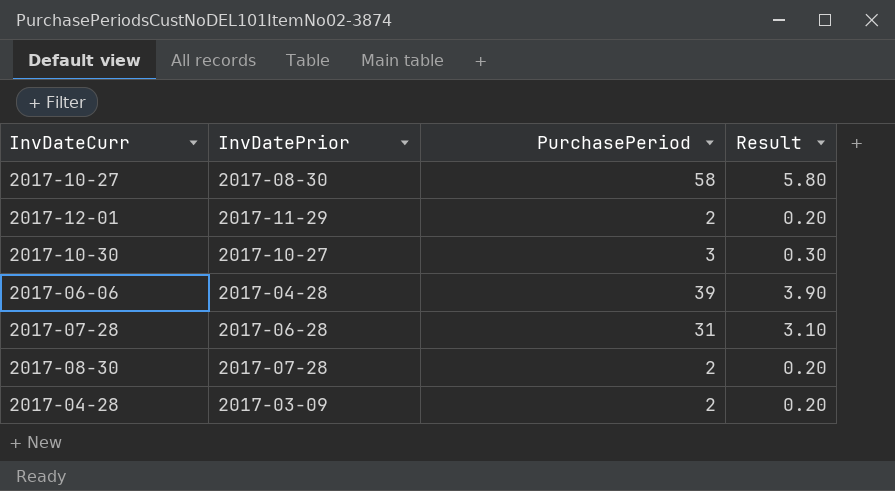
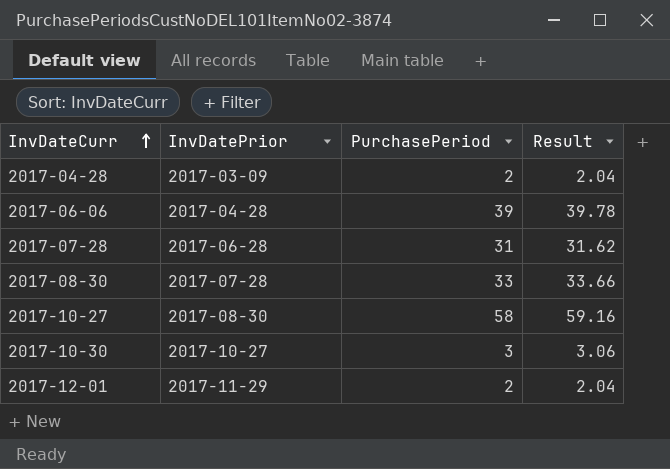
row order: none -> InvDateCurr ascending
column Result | formula: [PurchasePeriod] * 0.1 -> [PurchasePeriod] * 1.02
2017-08-30 | PurchasePeriod: 2 -> 33

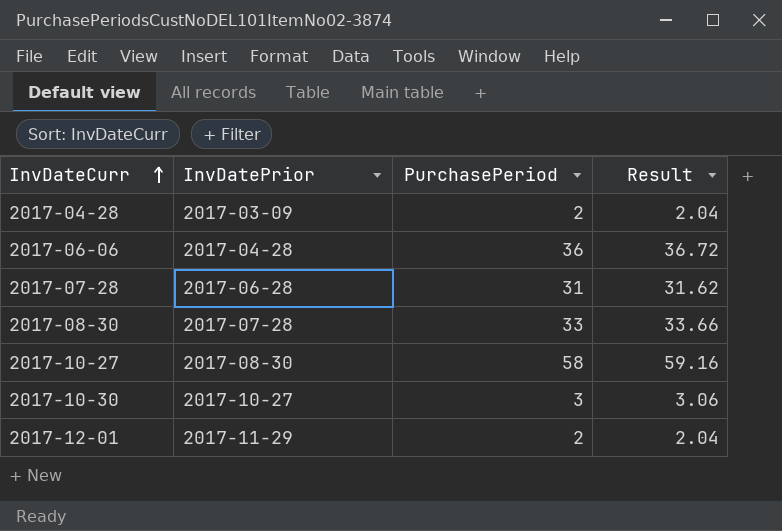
2017-06-06 | PurchasePeriod: 39 -> 36
2017-06-06 | Result: 39.78 -> 36.72

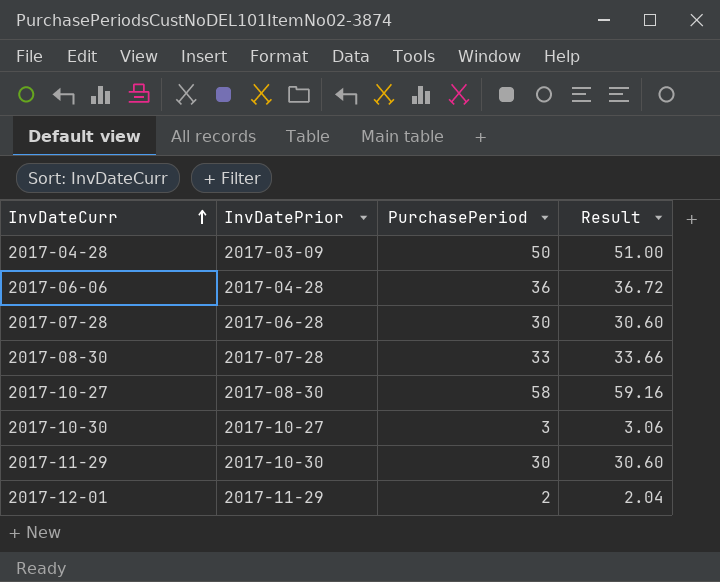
2017-04-28 | PurchasePeriod: 2 -> 50
2017-04-28 | Result: 2.04 -> 51.00
2017-07-28 | PurchasePeriod: 31 -> 30
2017-07-28 | Result: 31.62 -> 30.60
row 2017-11-29: none -> 2017-10-30 | 30 | 30.60

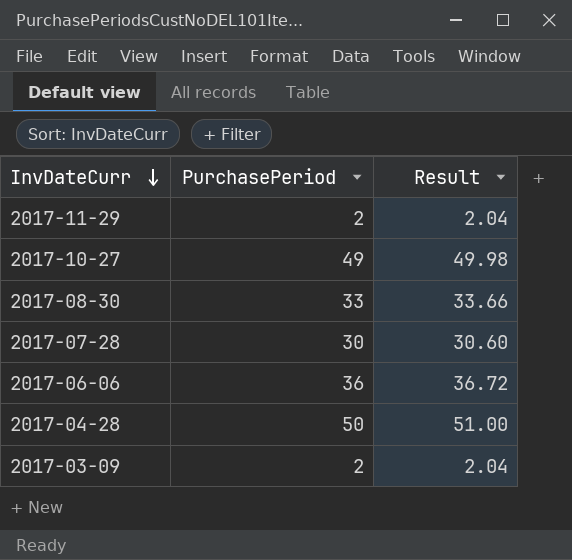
row order: InvDateCurr ascending -> InvDateCurr descending
column InvDatePrior | position: 2 -> none
row 2017-10-30: 2017-10-27 | 3 | 3.06 -> none
row 2017-12-01: 2017-11-29 | 2 | 2.04 -> none
2017-11-29 | PurchasePeriod: 30 -> 2
2017-11-29 | Result: 30.60 -> 2.04
2017-10-27 | PurchasePeriod: 58 -> 49
2017-10-27 | Result: 59.16 -> 49.98
row 2017-03-09: none -> 2 | 2.04

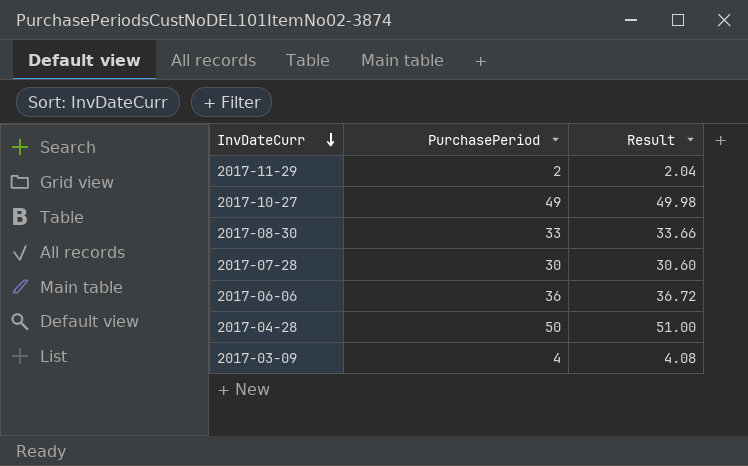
2017-03-09 | PurchasePeriod: 2 -> 4
2017-03-09 | Result: 2.04 -> 4.08

